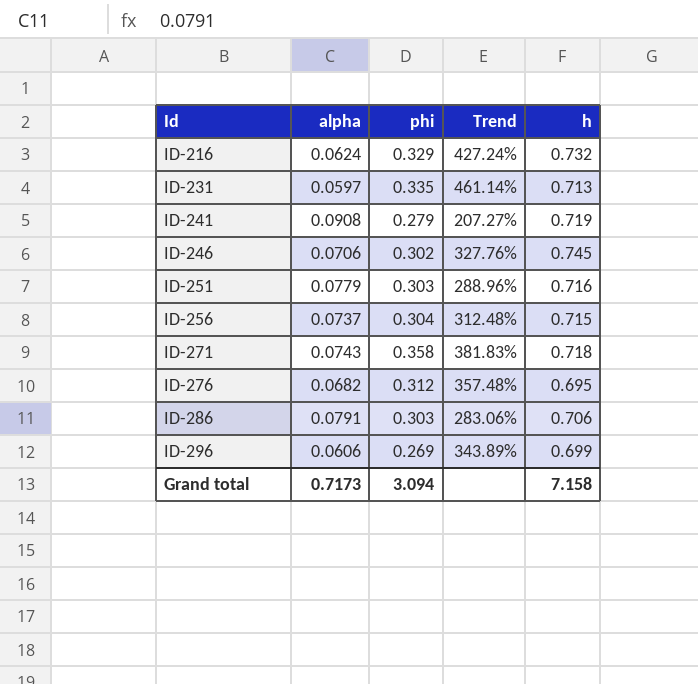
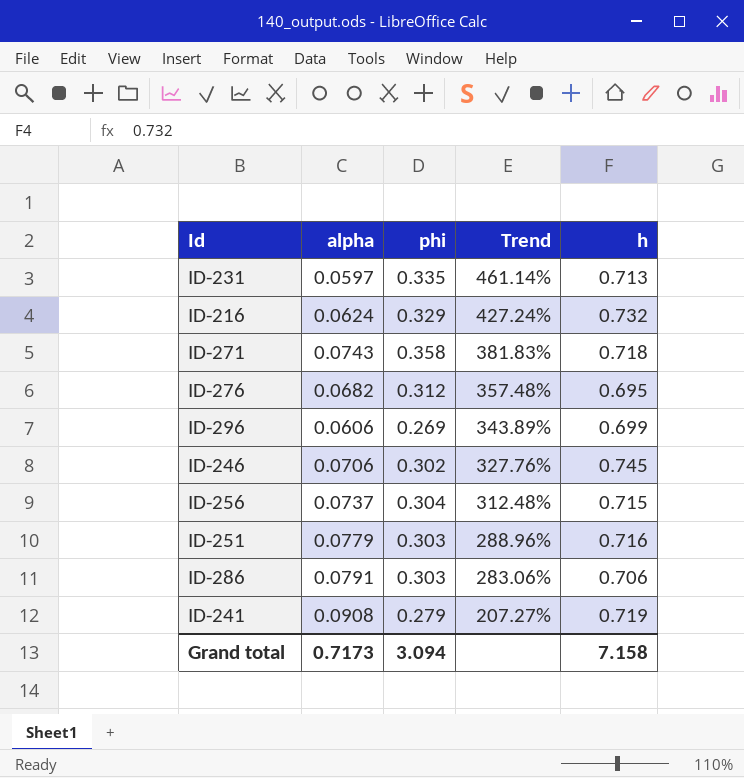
row order: Id ascending -> Trend descending

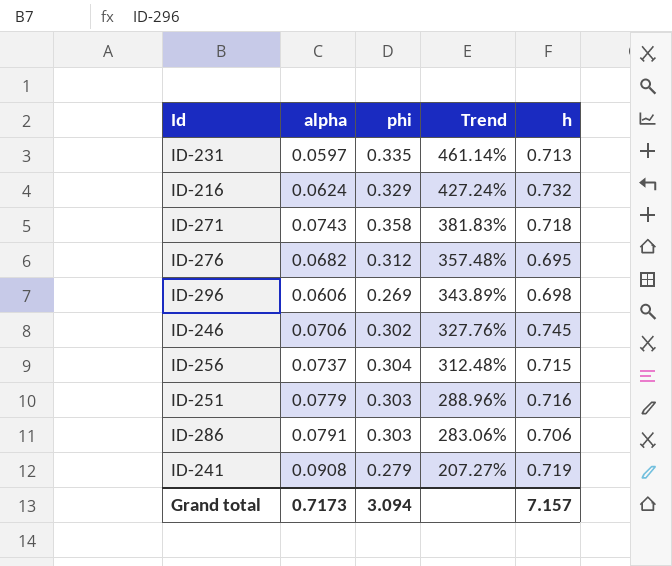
ID-296 | h: 0.699 -> 0.698
Grand total | h: 7.158 -> 7.157

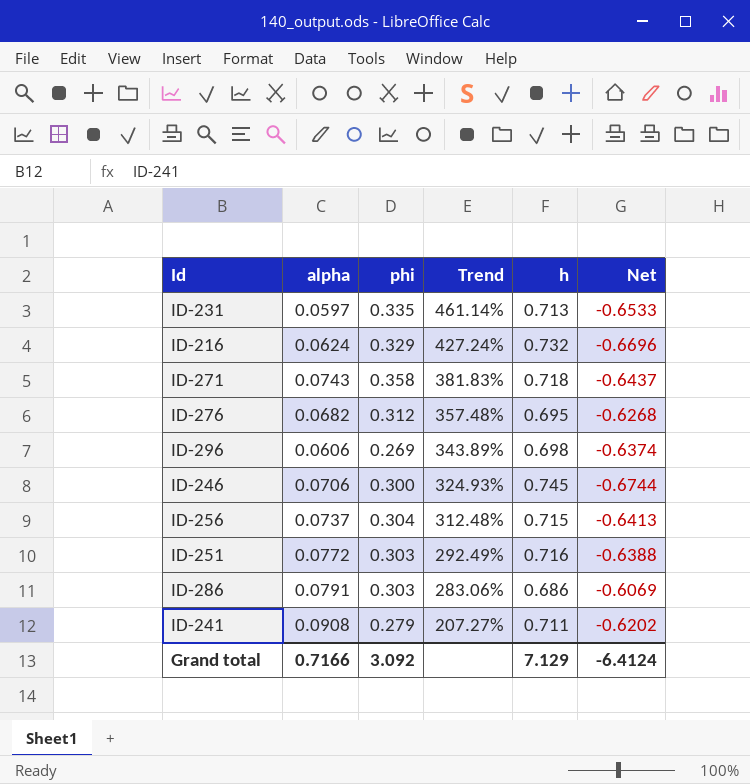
column Net | formula: none -> [alpha] - [h]
ID-246 | phi: 0.302 -> 0.300
ID-246 | Trend: 327.76% -> 324.93%
ID-251 | alpha: 0.0779 -> 0.0772
ID-251 | Trend: 288.96% -> 292.49%
ID-286 | h: 0.706 -> 0.686
ID-241 | h: 0.719 -> 0.711
Grand total | alpha: 0.7173 -> 0.7166
Grand total | phi: 3.094 -> 3.092
Grand total | h: 7.157 -> 7.129

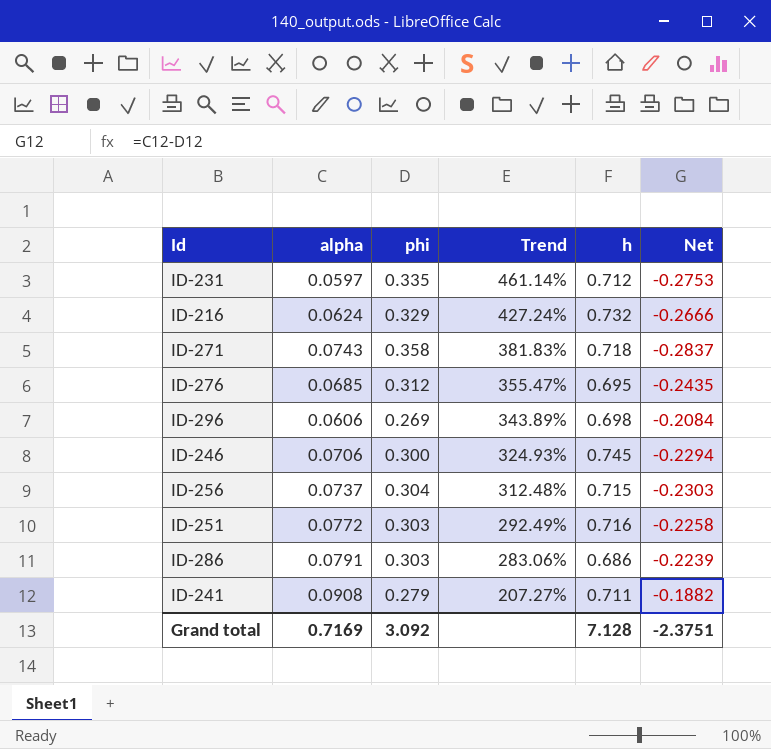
column Net | formula: [alpha] - [h] -> [alpha] - [phi]
ID-231 | h: 0.713 -> 0.712
ID-276 | alpha: 0.0682 -> 0.0685
ID-276 | Trend: 357.48% -> 355.47%
Grand total | alpha: 0.7166 -> 0.7169
Grand total | h: 7.129 -> 7.128
Grand total | Net: -6.4124 -> -2.3751

